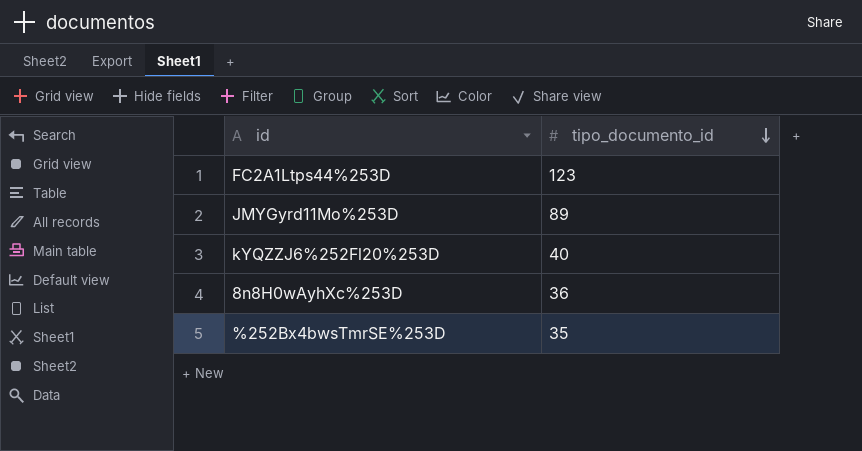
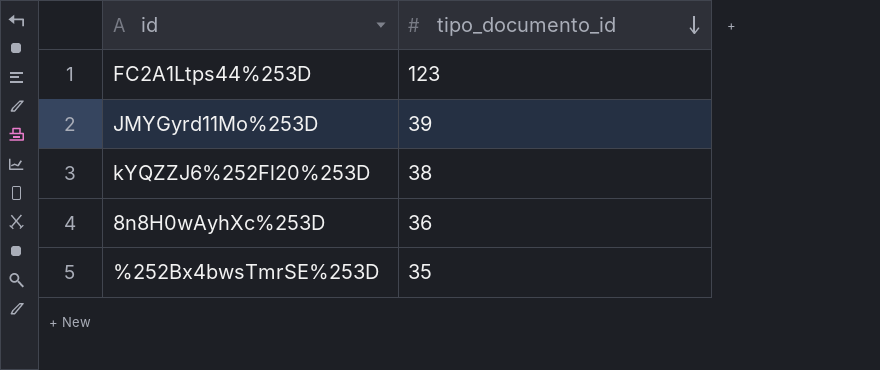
JMYGyrd11Mo%253D | tipo_documento_id: 89 -> 39
kYQZZJ6%252Fl20%253D | tipo_documento_id: 40 -> 38

